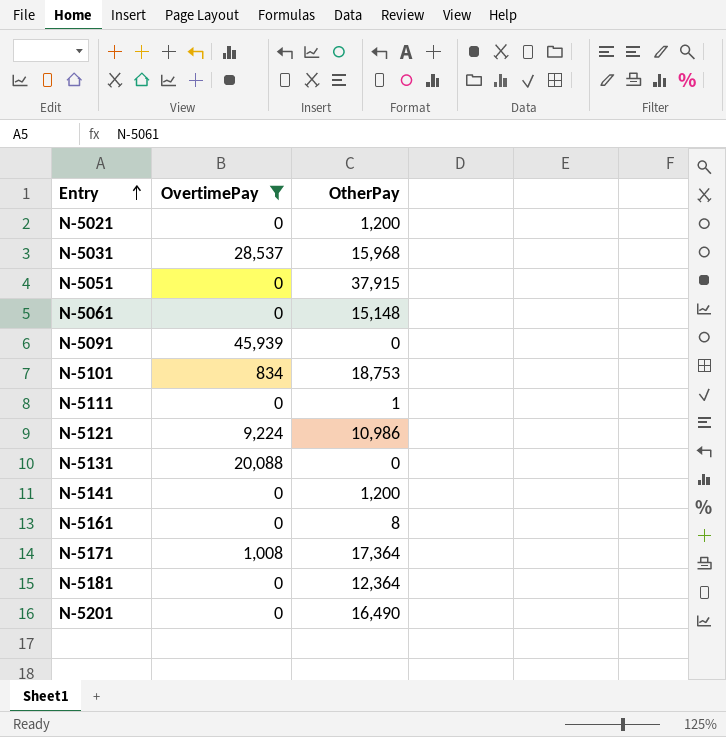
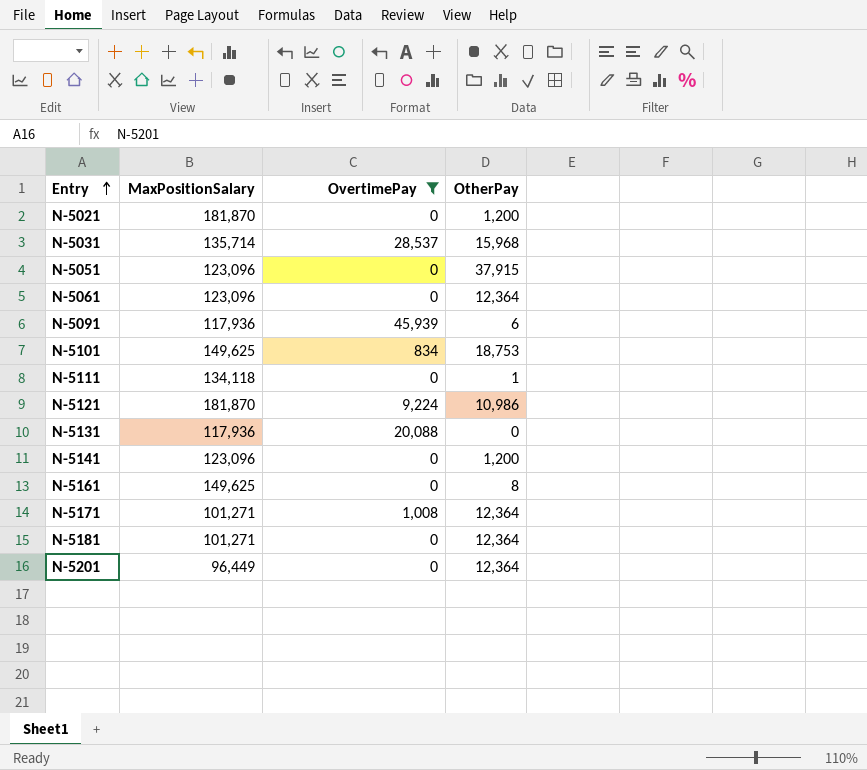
column MaxPositionSalary | position: none -> 2
N-5061 | OtherPay: 15,148 -> 12,364
N-5091 | OtherPay: 0 -> 6
N-5171 | OtherPay: 17,364 -> 12,364
N-5201 | OtherPay: 16,490 -> 12,364

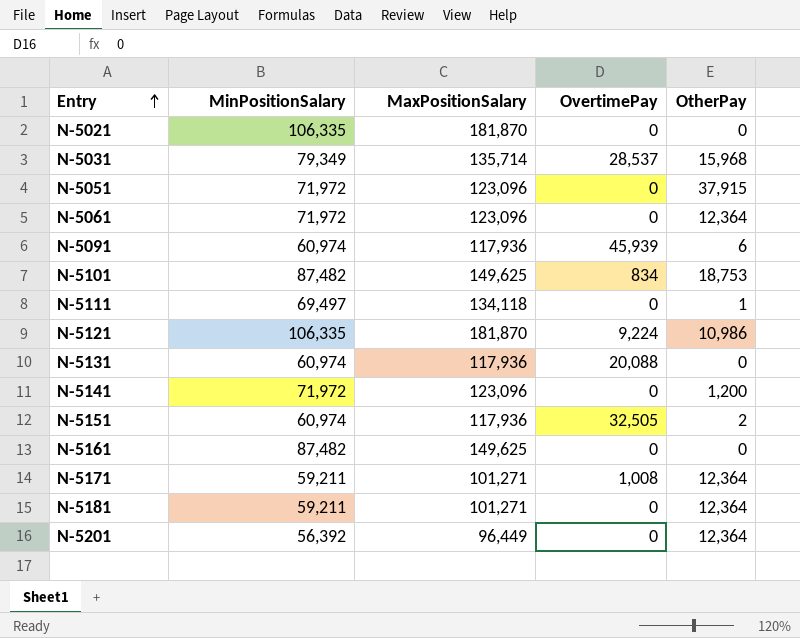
filter: OvertimePay != 32,505 -> none
column MinPositionSalary | position: none -> 2
N-5021 | OtherPay: 1,200 -> 0
N-5161 | OtherPay: 8 -> 0

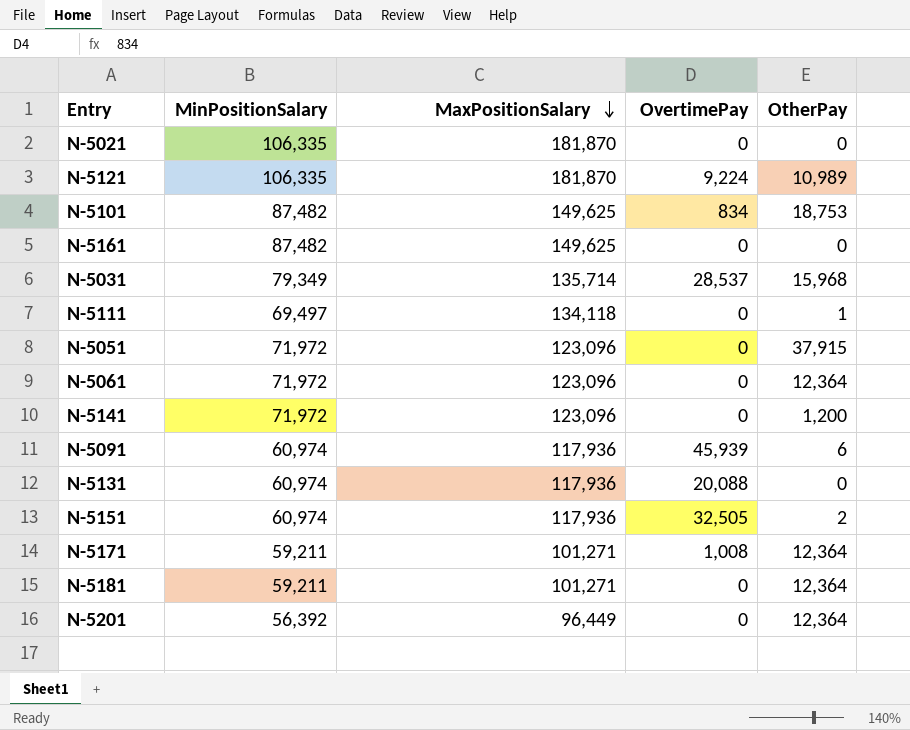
row order: Entry ascending -> MaxPositionSalary descending
N-5121 | OtherPay: 10,986 -> 10,989

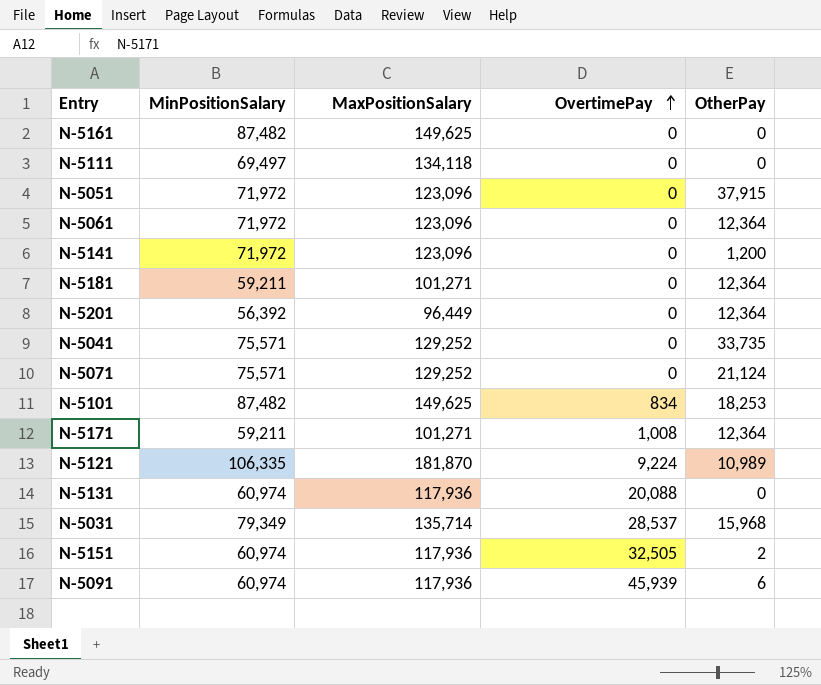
row order: MaxPositionSalary descending -> OvertimePay ascending
row N-5021: 106,335 | 181,870 | 0 | 0 -> none
N-5111 | OtherPay: 1 -> 0
row N-5041: none -> 75,571 | 129,252 | 0 | 33,735
row N-5071: none -> 75,571 | 129,252 | 0 | 21,124
N-5101 | OtherPay: 18,753 -> 18,253

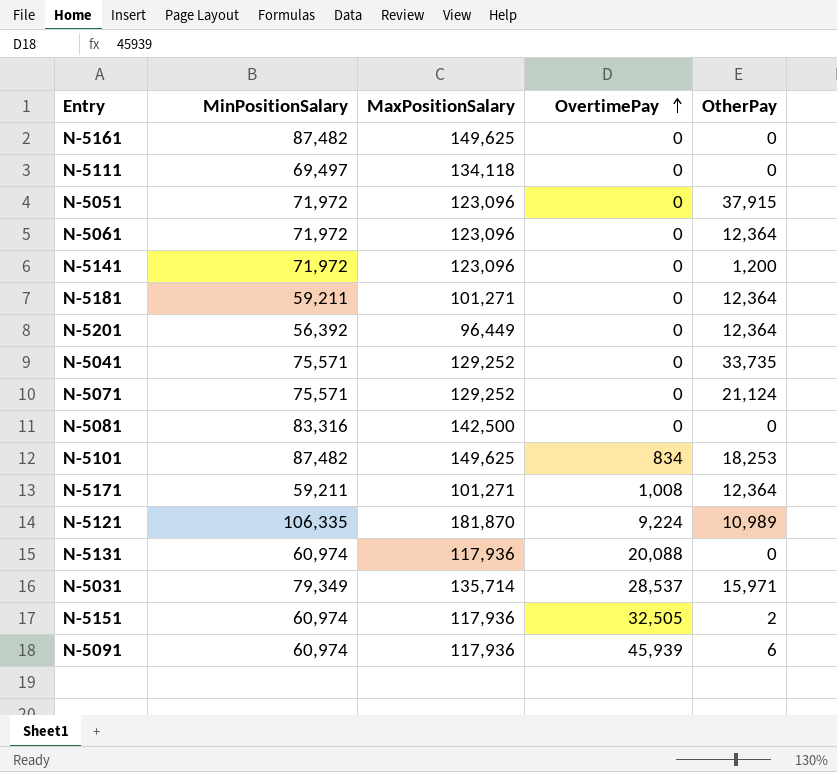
row N-5081: none -> 83,316 | 142,500 | 0 | 0
N-5031 | OtherPay: 15,968 -> 15,971

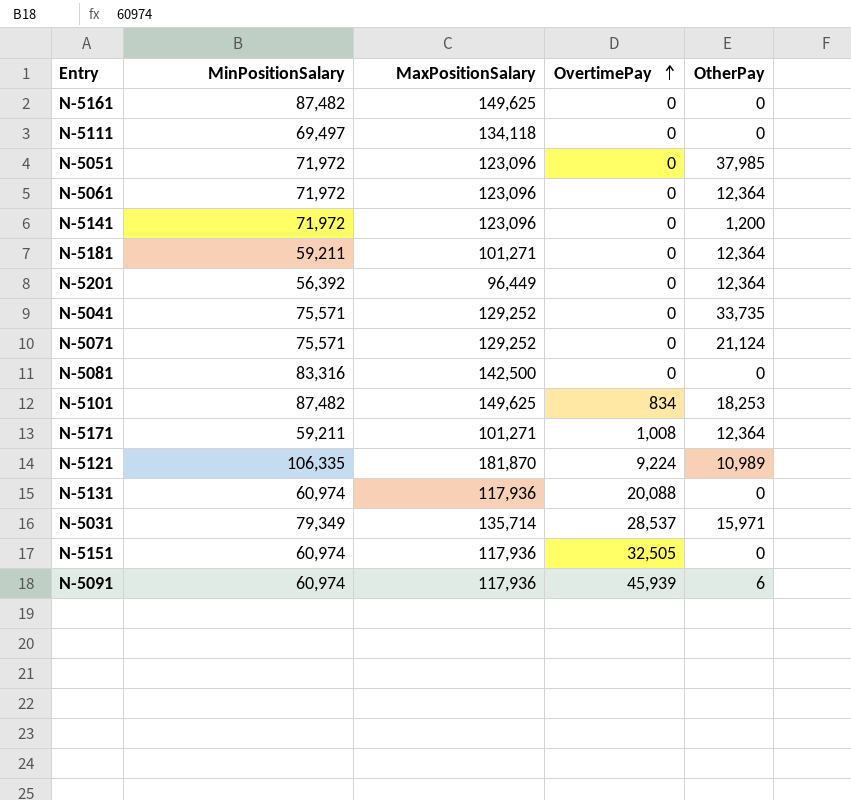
N-5051 | OtherPay: 37,915 -> 37,985
N-5151 | OtherPay: 2 -> 0

